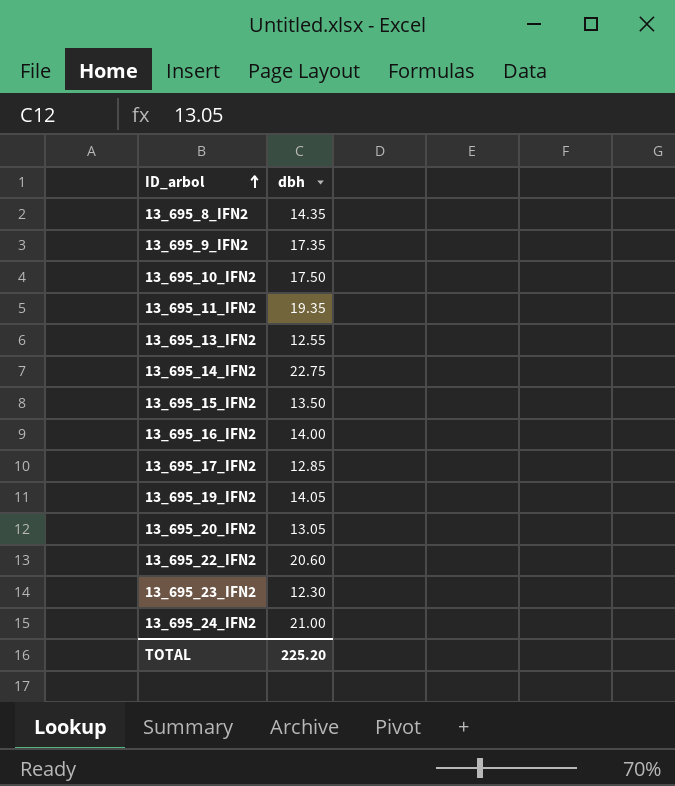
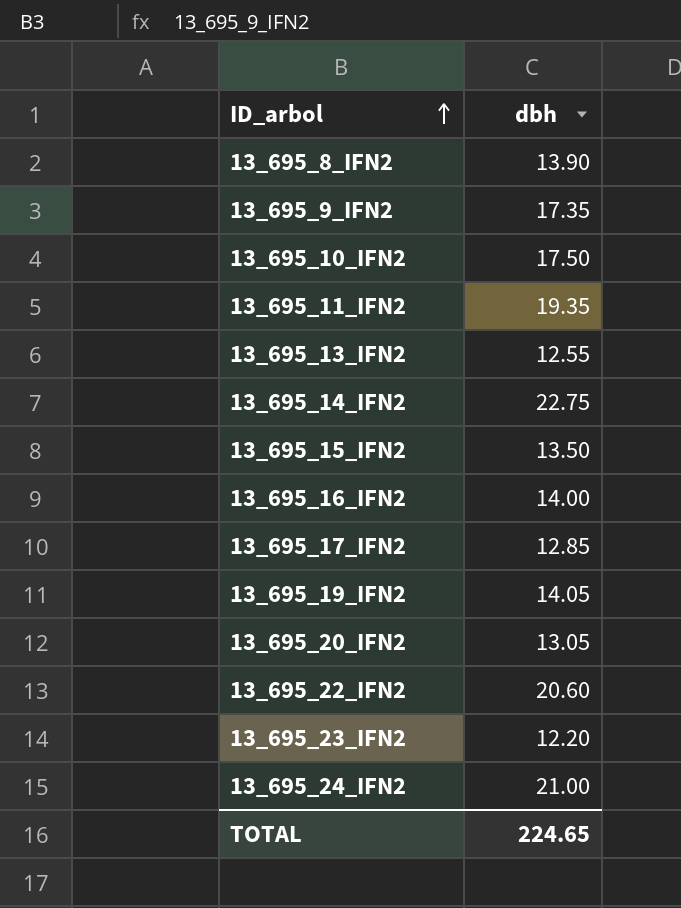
13_695_8_IFN2 | dbh: 14.35 -> 13.90
13_695_23_IFN2 | dbh: 12.30 -> 12.20
TOTAL | dbh: 225.20 -> 224.65

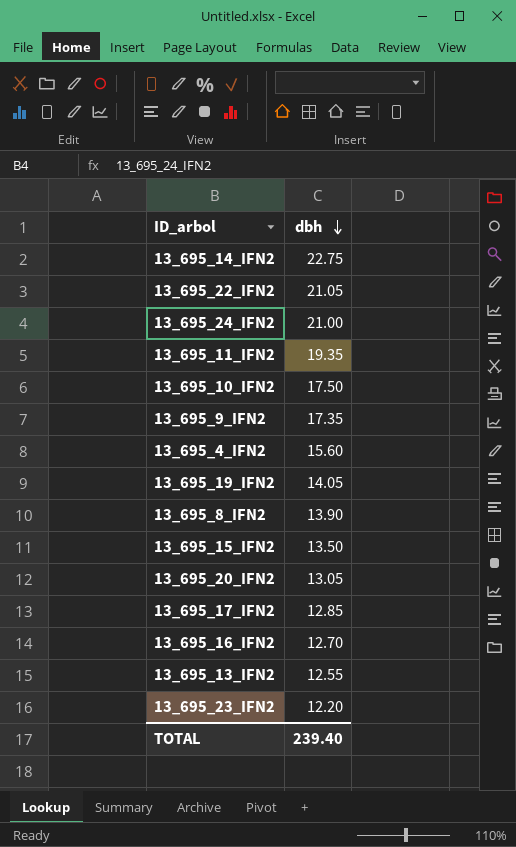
row order: ID_arbol ascending -> dbh descending
13_695_22_IFN2 | dbh: 20.60 -> 21.05
row 13_695_4_IFN2: none -> 15.60
13_695_16_IFN2 | dbh: 14.00 -> 12.70
TOTAL | dbh: 224.65 -> 239.40

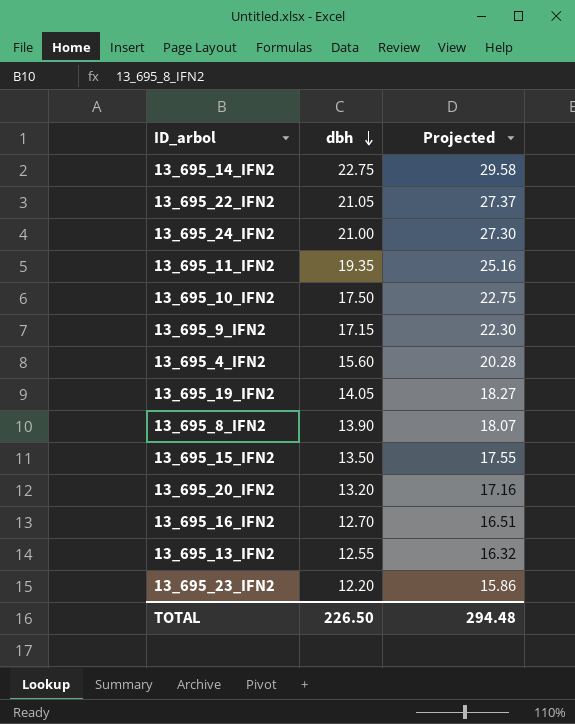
column Projected | formula: none -> [dbh] * 1.3
row 13_695_17_IFN2: 12.85 -> none
13_695_9_IFN2 | dbh: 17.35 -> 17.15
13_695_20_IFN2 | dbh: 13.05 -> 13.20
TOTAL | dbh: 239.40 -> 226.50

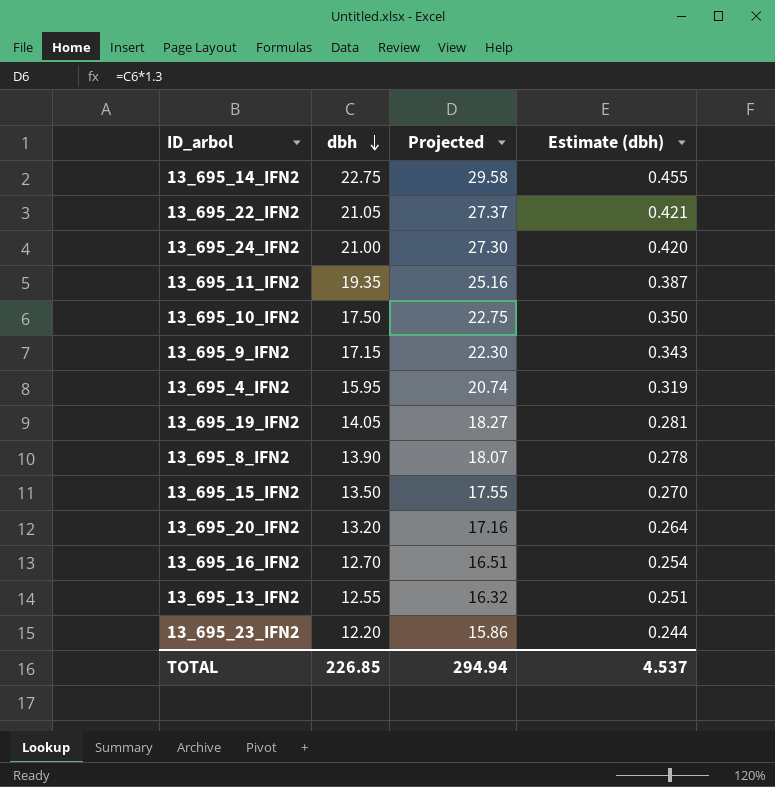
column Estimate (dbh) | formula: none -> [dbh] * 0.02
13_695_4_IFN2 | dbh: 15.60 -> 15.95
13_695_4_IFN2 | Projected: 20.28 -> 20.74
TOTAL | dbh: 226.50 -> 226.85
TOTAL | Projected: 294.48 -> 294.94

